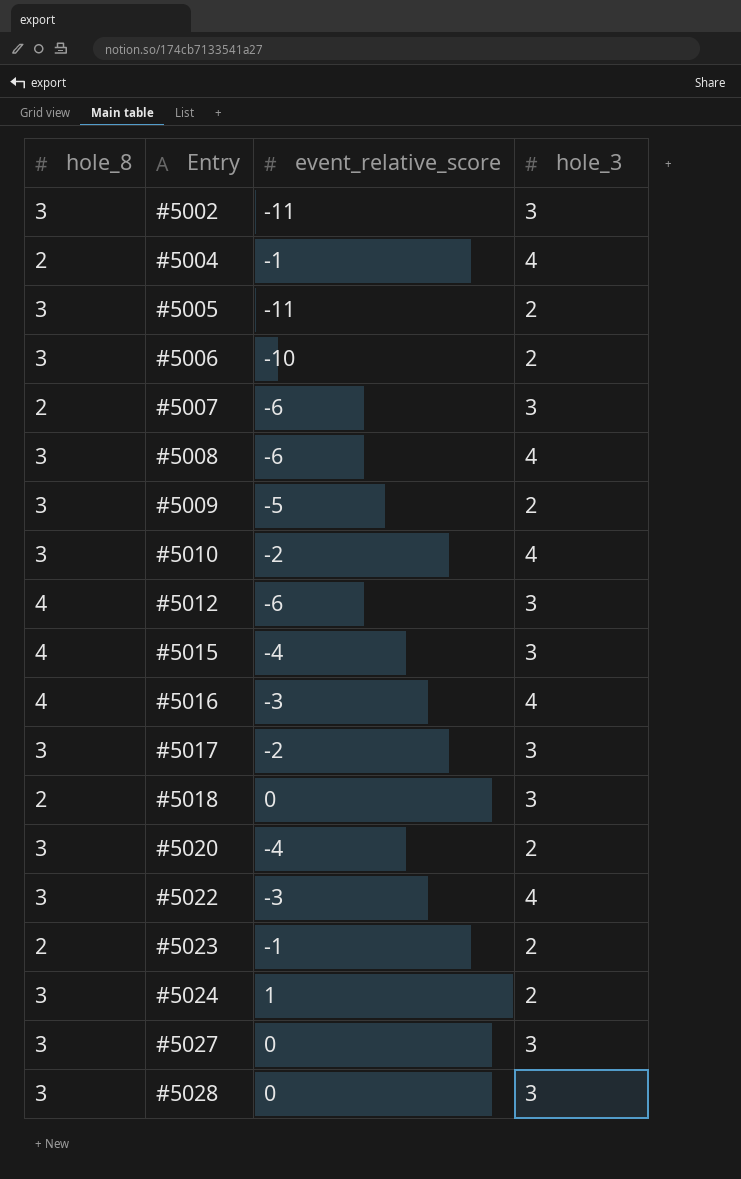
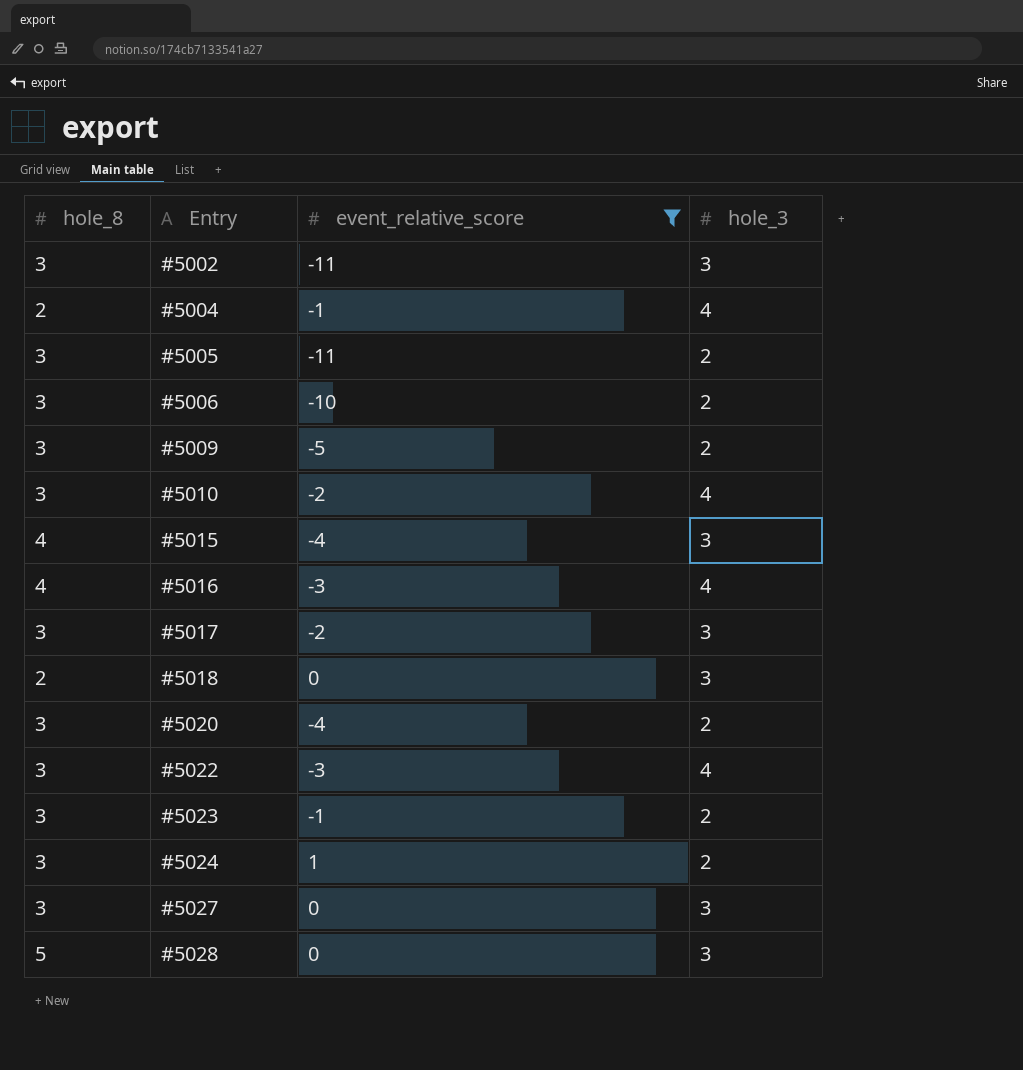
filter: none -> event_relative_score != -6
#5023 | hole_8: 2 -> 3
#5028 | hole_8: 3 -> 5

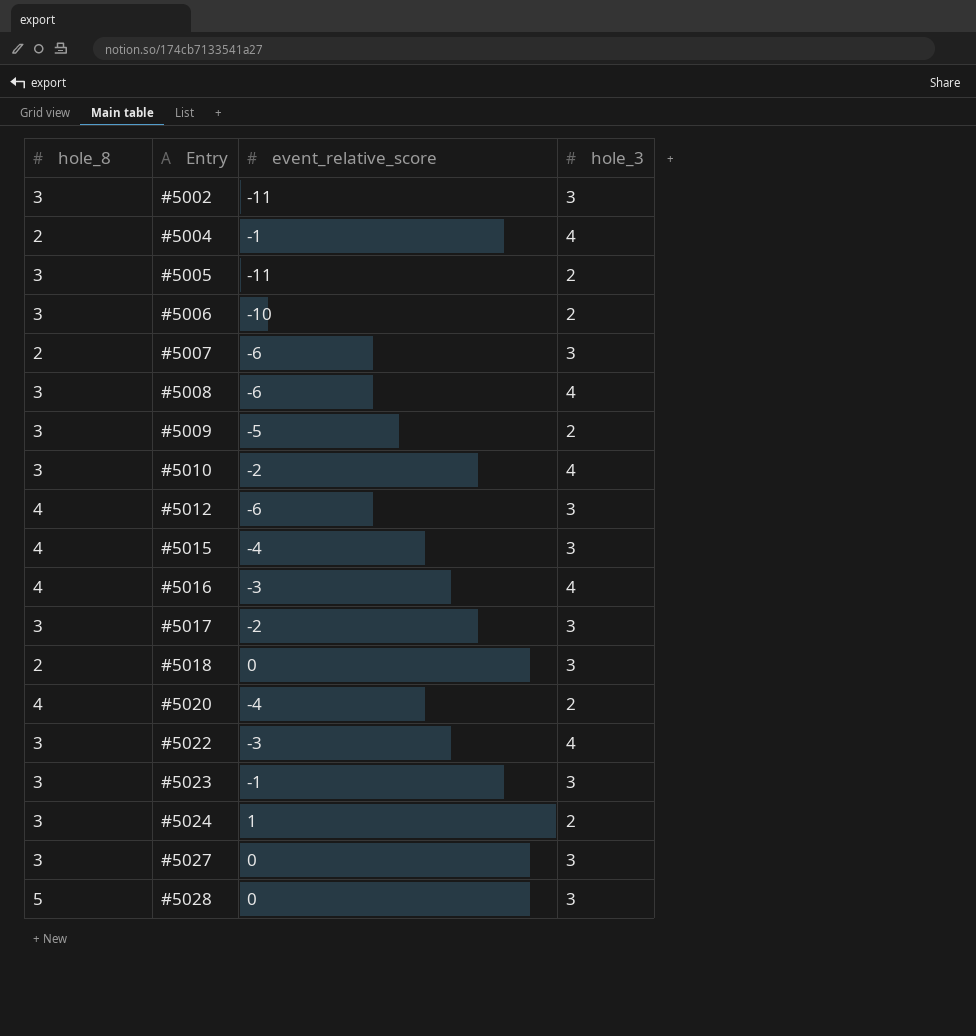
filter: event_relative_score != -6 -> none
#5020 | hole_8: 3 -> 4
#5023 | hole_3: 2 -> 3

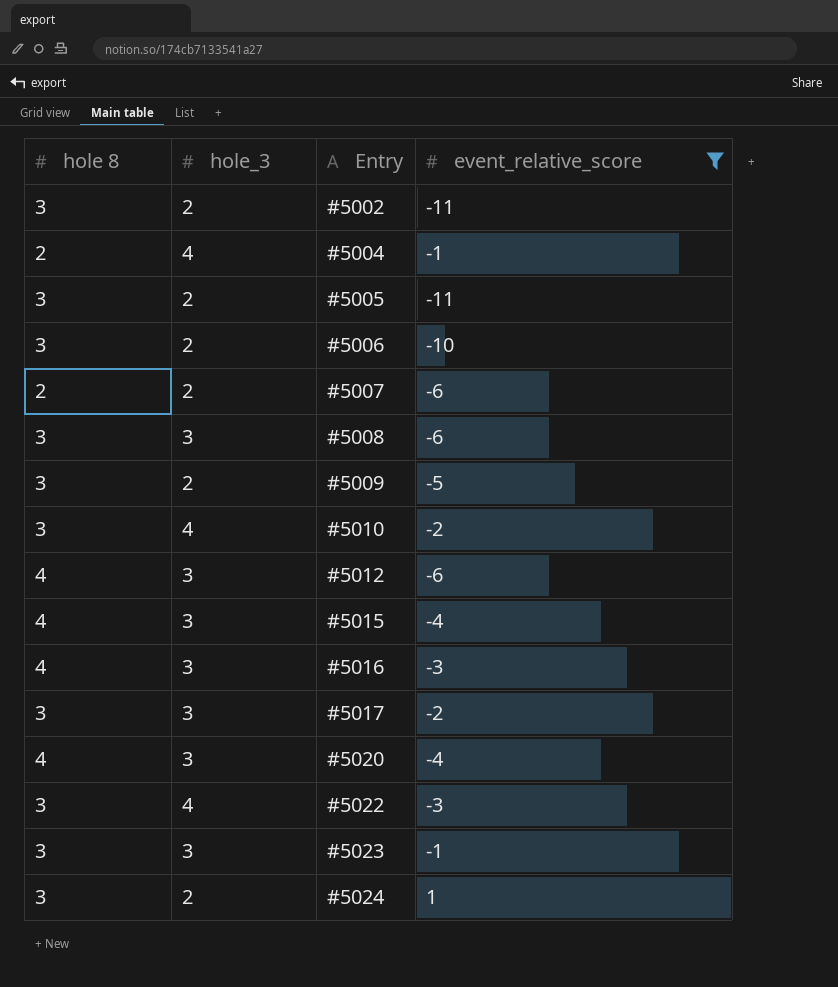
filter: none -> event_relative_score != 0
column name: hole_8 -> hole 8
column hole_3 | position: 4 -> 2
#5002 | hole_3: 3 -> 2
#5007 | hole_3: 3 -> 2
#5008 | hole_3: 4 -> 3
#5016 | hole_3: 4 -> 3
#5020 | hole_3: 2 -> 3

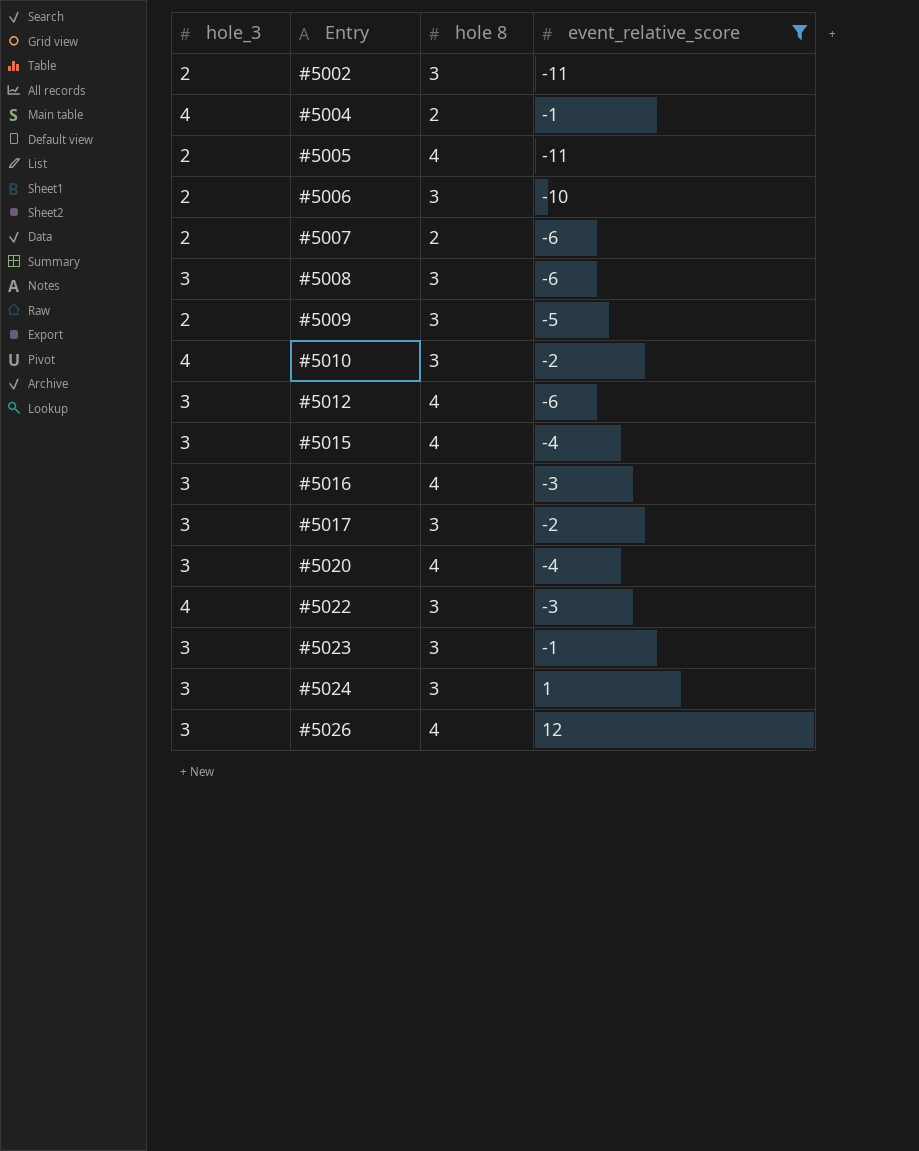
column hole 8 | position: 1 -> 3
#5005 | hole 8: 3 -> 4
#5024 | hole_3: 2 -> 3
row #5026: none -> 3 | 4 | 12

